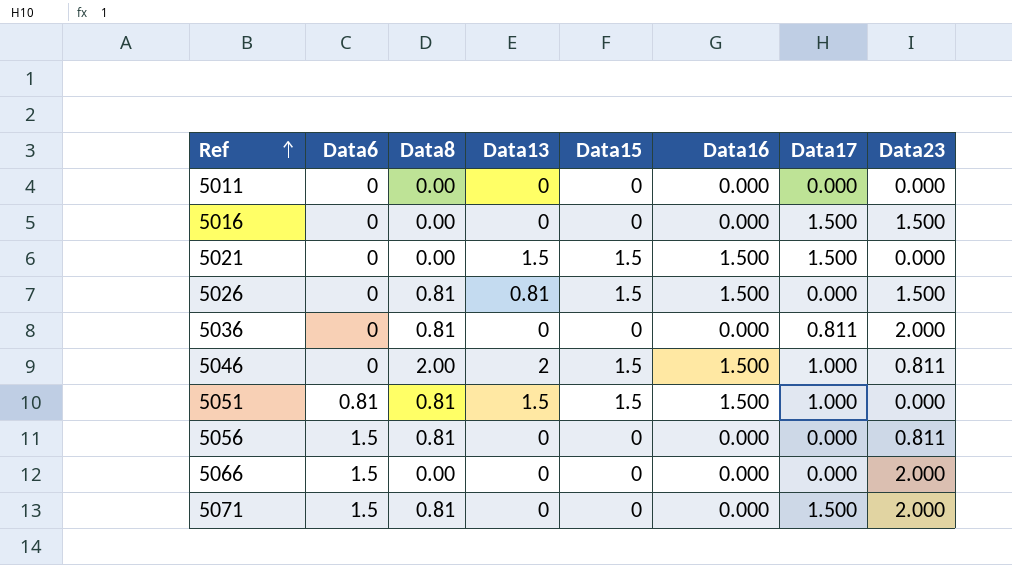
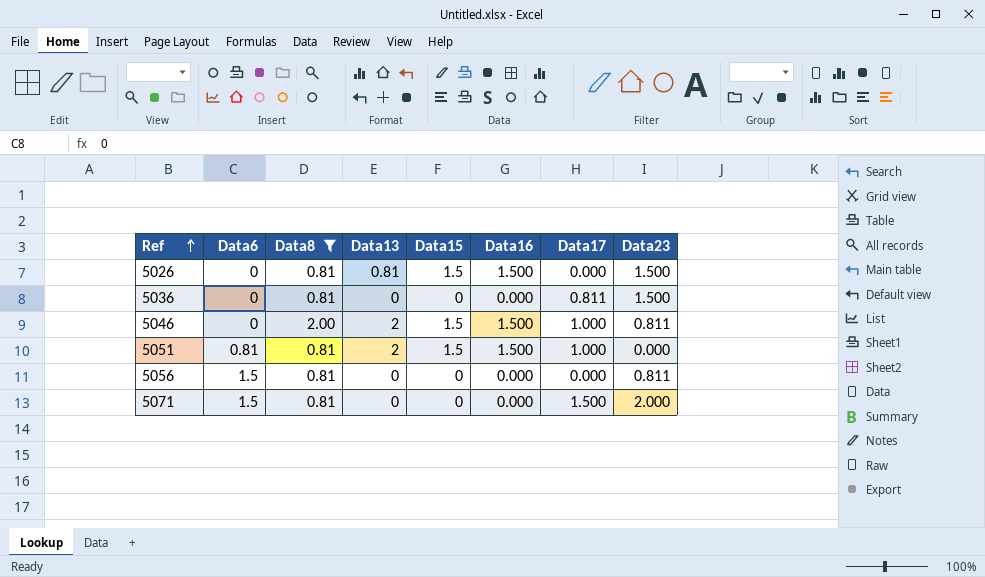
filter: none -> Data8 != 0.00
5036 | Data23: 2.000 -> 1.500
5051 | Data13: 1.5 -> 2

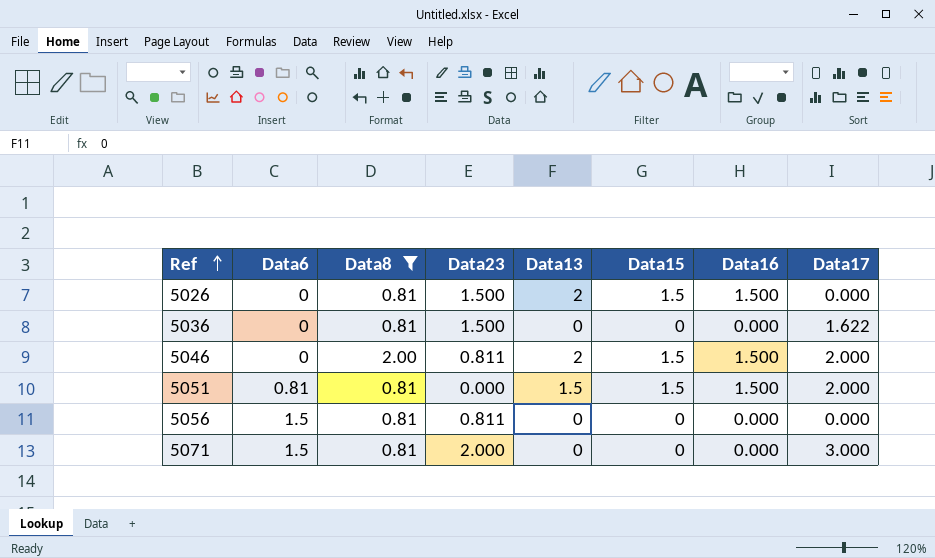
column Data23 | position: 8 -> 4
5026 | Data13: 0.81 -> 2
5036 | Data17: 0.811 -> 1.622
5046 | Data17: 1.000 -> 2.000
5051 | Data13: 2 -> 1.5
5051 | Data17: 1.000 -> 2.000
5071 | Data17: 1.500 -> 3.000

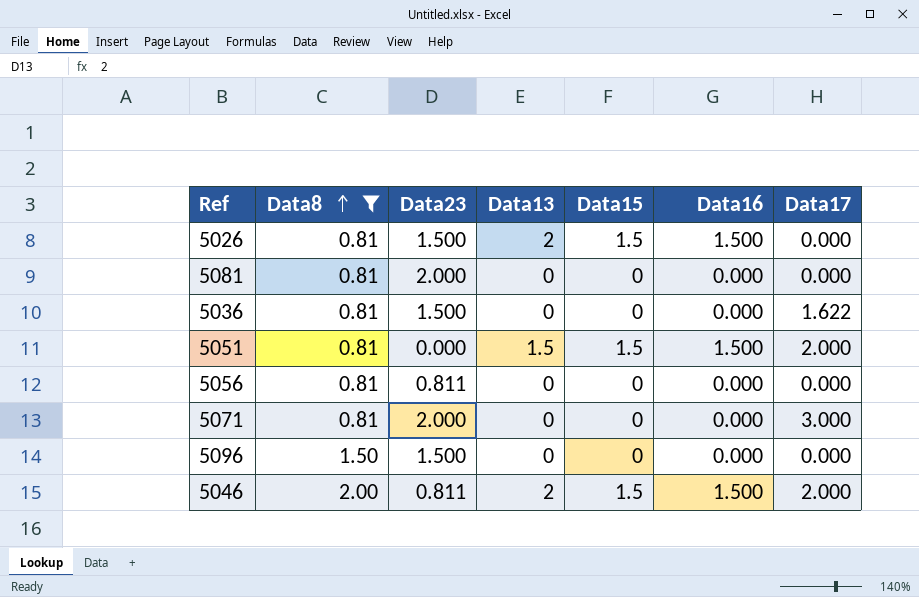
row order: Ref ascending -> Data8 ascending
column Data6 | position: 2 -> none
row 5081: none -> 0.81 | 2.000 | 0 | 0 | 0.000 | 0.000
row 5096: none -> 1.50 | 1.500 | 0 | 0 | 0.000 | 0.000

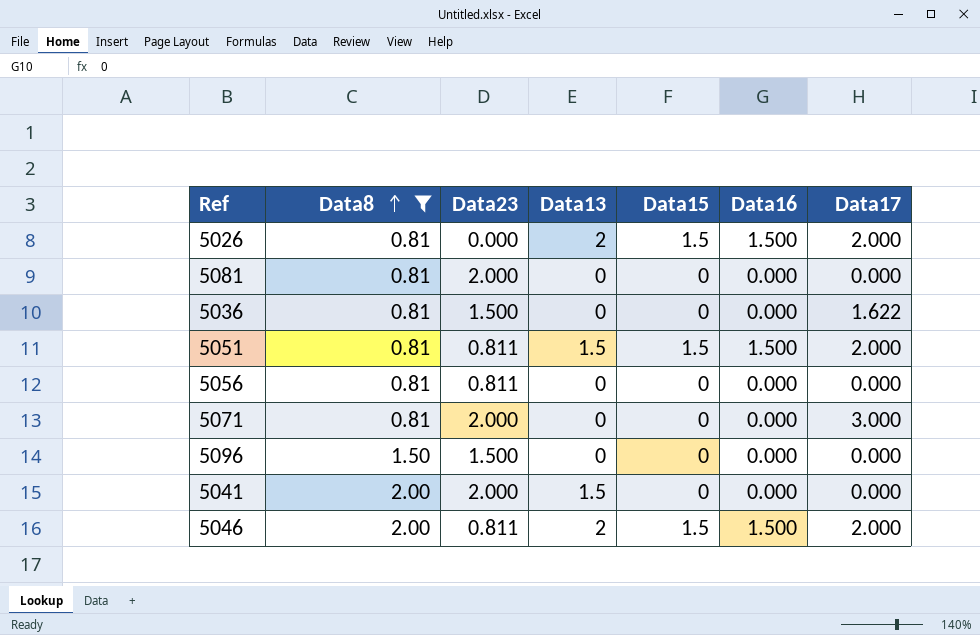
5026 | Data23: 1.500 -> 0.000
5026 | Data17: 0.000 -> 2.000
5051 | Data23: 0.000 -> 0.811
row 5041: none -> 2.00 | 2.000 | 1.5 | 0 | 0.000 | 0.000

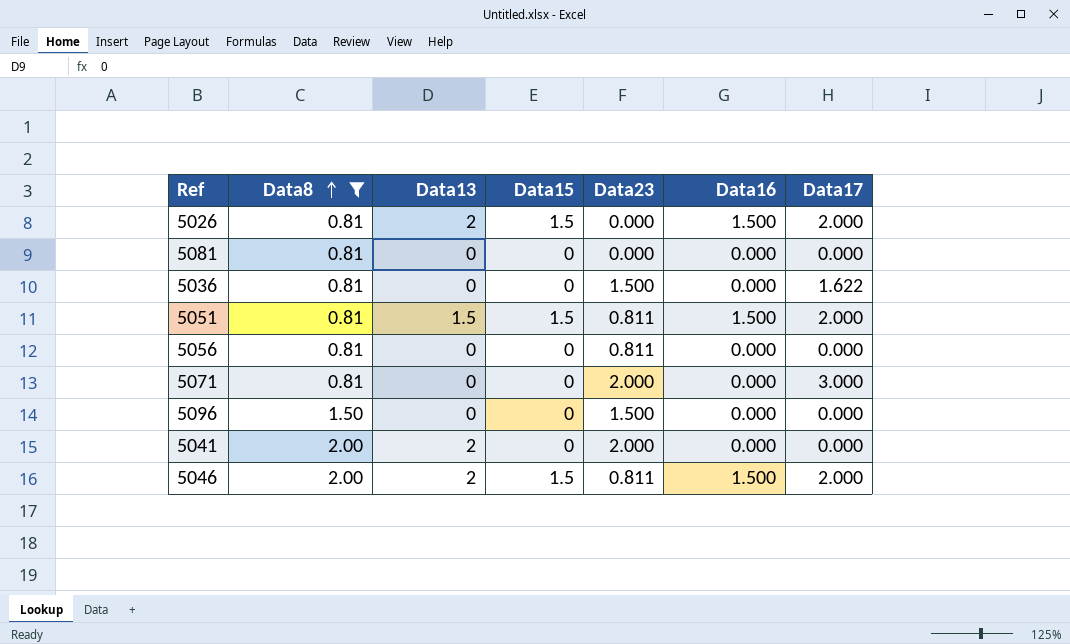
column Data23 | position: 3 -> 5
5081 | Data23: 2.000 -> 0.000
5041 | Data13: 1.5 -> 2

